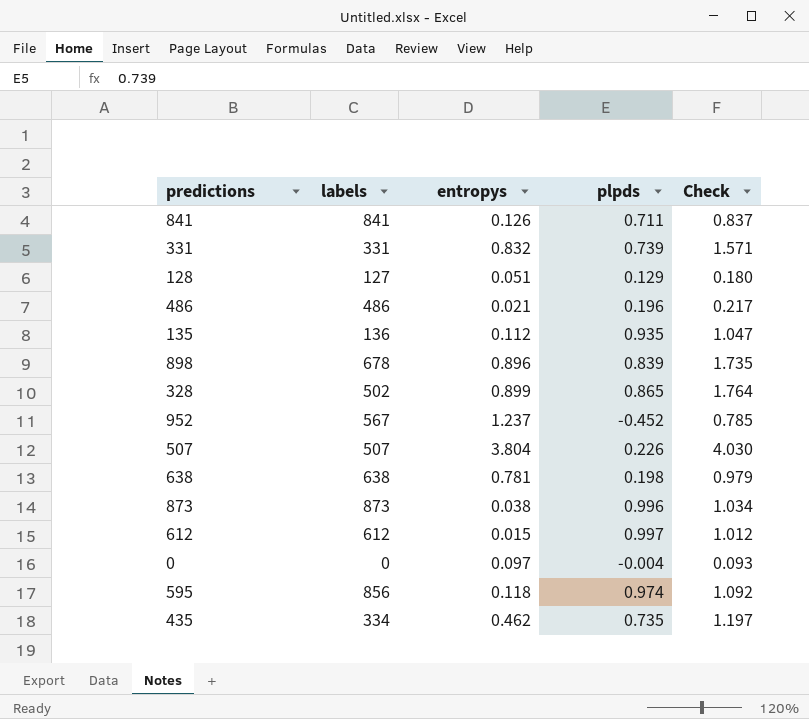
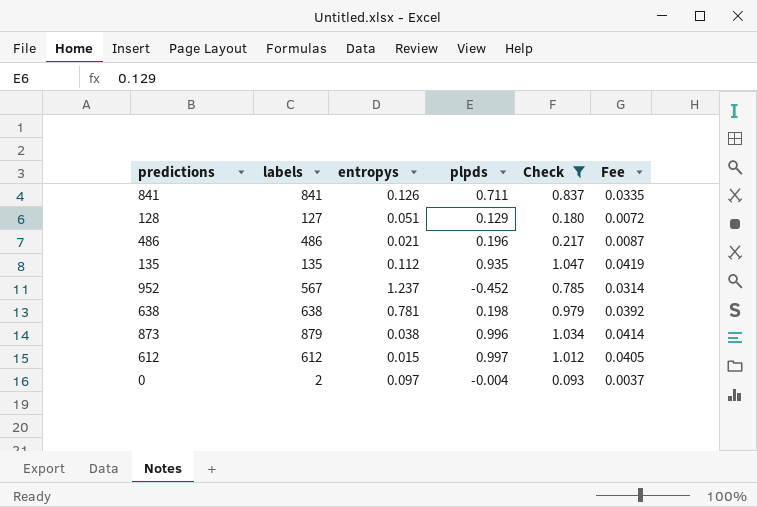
filter: none -> Check <= 1.047
column Fee | formula: none -> [Check] * 0.04
135 | labels: 136 -> 135
873 | labels: 873 -> 879
0 | labels: 0 -> 2

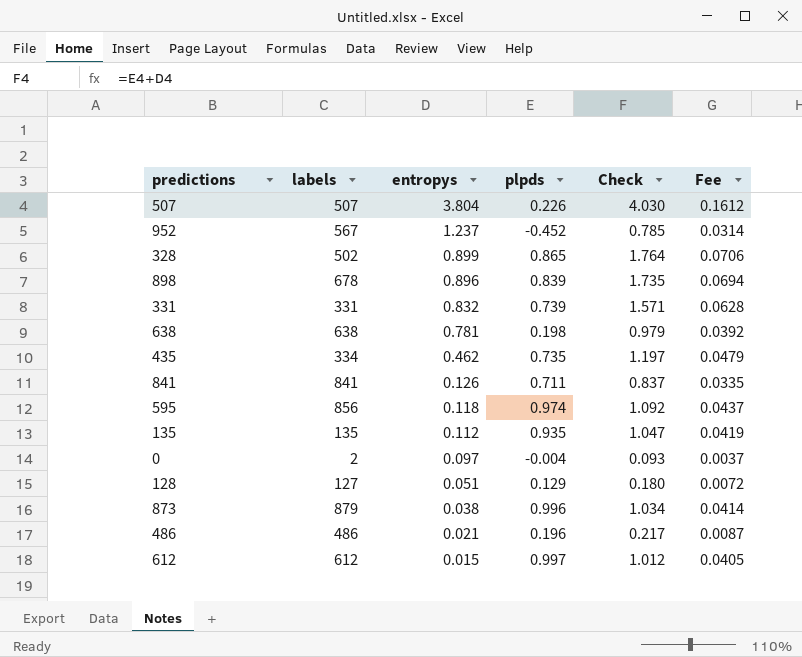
filter: Check <= 1.047 -> none
row order: none -> entropys descending

